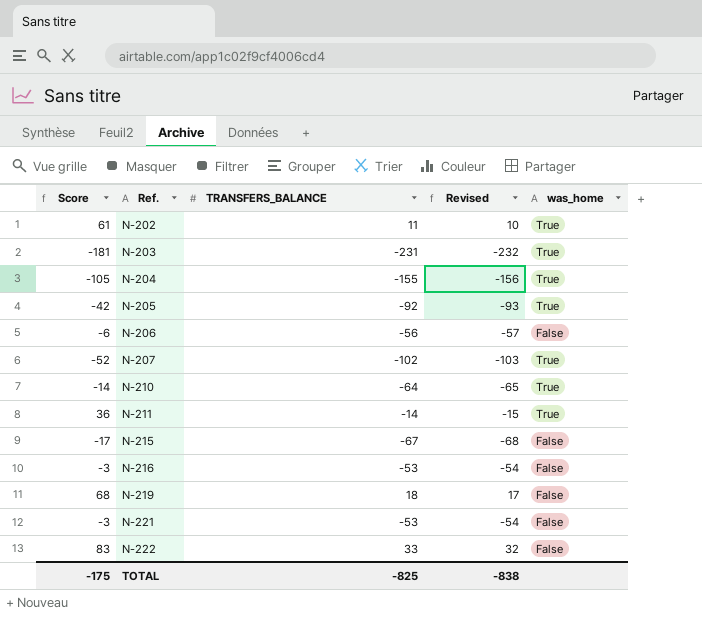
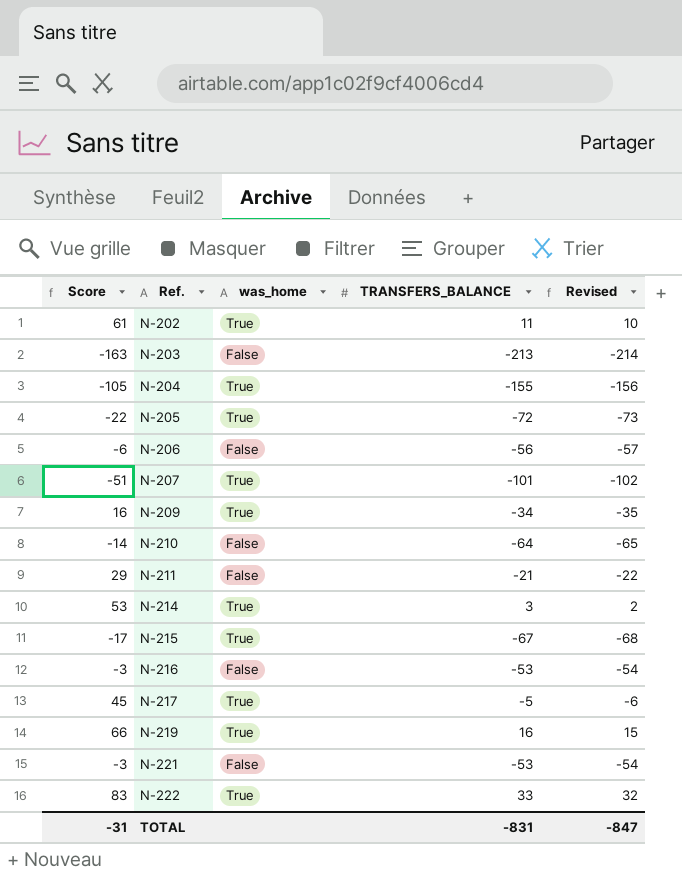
column was_home | position: 5 -> 3
N-203 | Score: -181 -> -163
N-203 | was_home: True -> False
N-203 | TRANSFERS_BALANCE: -231 -> -213
N-203 | Revised: -232 -> -214
N-205 | Score: -42 -> -22
N-205 | TRANSFERS_BALANCE: -92 -> -72
N-205 | Revised: -93 -> -73
N-207 | Score: -52 -> -51
N-207 | TRANSFERS_BALANCE: -102 -> -101
N-207 | Revised: -103 -> -102
row N-209: none -> 16 | True | -34 | -35
N-210 | was_home: True -> False
N-211 | Score: 36 -> 29
N-211 | was_home: True -> False
N-211 | TRANSFERS_BALANCE: -14 -> -21
N-211 | Revised: -15 -> -22
row N-214: none -> 53 | True | 3 | 2
N-215 | was_home: False -> True
row N-217: none -> 45 | True | -5 | -6
N-219 | Score: 68 -> 66
N-219 | was_home: False -> True
N-219 | TRANSFERS_BALANCE: 18 -> 16
N-219 | Revised: 17 -> 15
N-222 | was_home: False -> True
TOTAL | Score: -175 -> -31
TOTAL | TRANSFERS_BALANCE: -825 -> -831
TOTAL | Revised: -838 -> -847

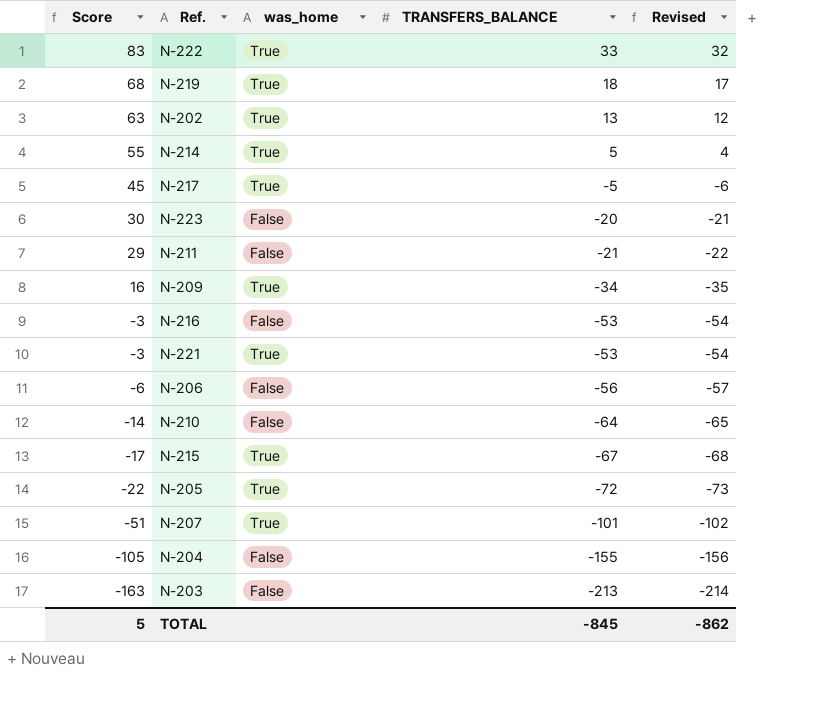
row order: Ref. ascending -> Score descending
N-219 | Score: 66 -> 68
N-219 | TRANSFERS_BALANCE: 16 -> 18
N-219 | Revised: 15 -> 17
N-202 | Score: 61 -> 63
N-202 | TRANSFERS_BALANCE: 11 -> 13
N-202 | Revised: 10 -> 12
N-214 | Score: 53 -> 55
N-214 | TRANSFERS_BALANCE: 3 -> 5
N-214 | Revised: 2 -> 4
row N-223: none -> 30 | False | -20 | -21
N-221 | was_home: False -> True
N-204 | was_home: True -> False
TOTAL | Score: -31 -> 5
TOTAL | TRANSFERS_BALANCE: -831 -> -845
TOTAL | Revised: -847 -> -862

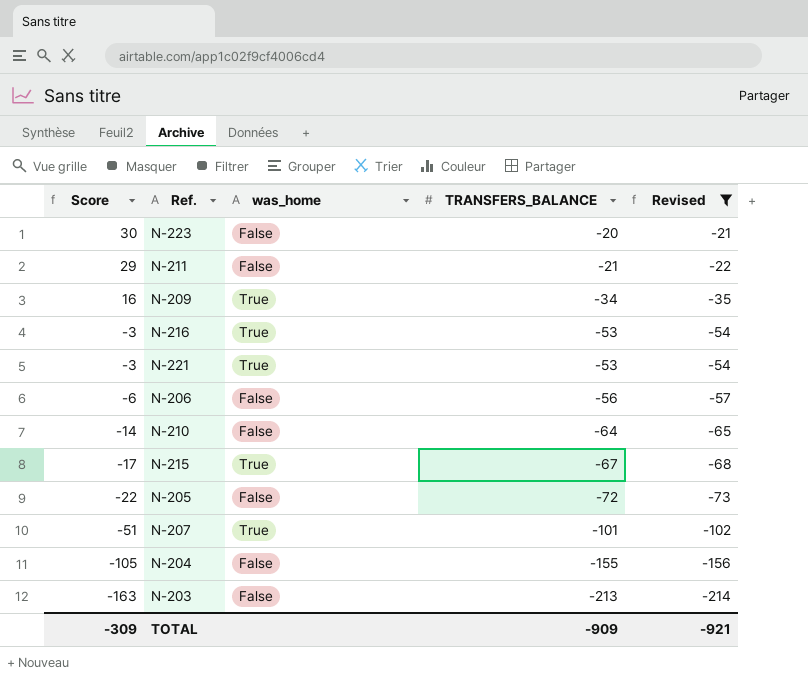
filter: none -> Revised <= -21
N-216 | was_home: False -> True
N-205 | was_home: True -> False
TOTAL | Score: 5 -> -309
TOTAL | TRANSFERS_BALANCE: -845 -> -909
TOTAL | Revised: -862 -> -921

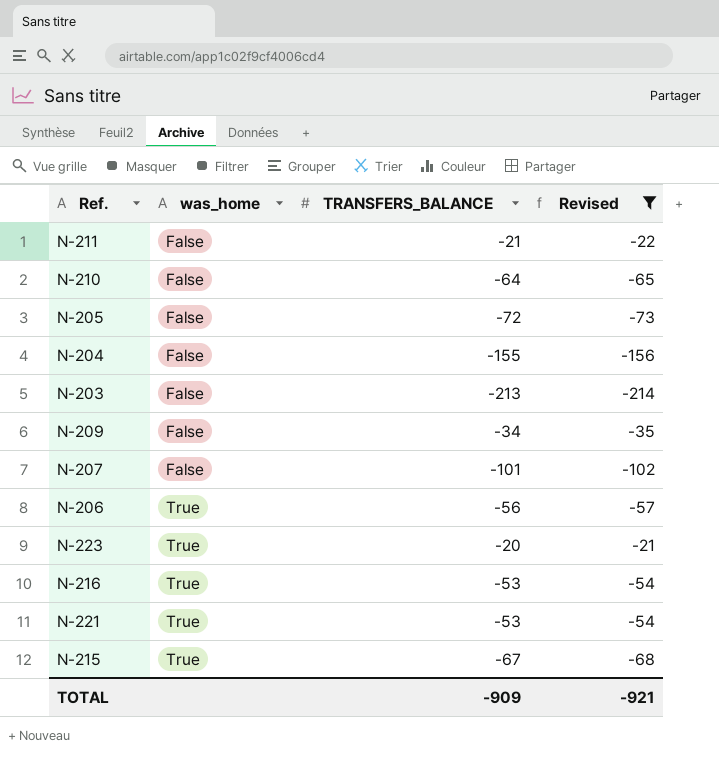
row order: Score descending -> was_home ascending
column Score | formula: [TRANSFERS_BALANCE] + 50 -> none
N-209 | was_home: True -> False
N-207 | was_home: True -> False
N-206 | was_home: False -> True
N-223 | was_home: False -> True

